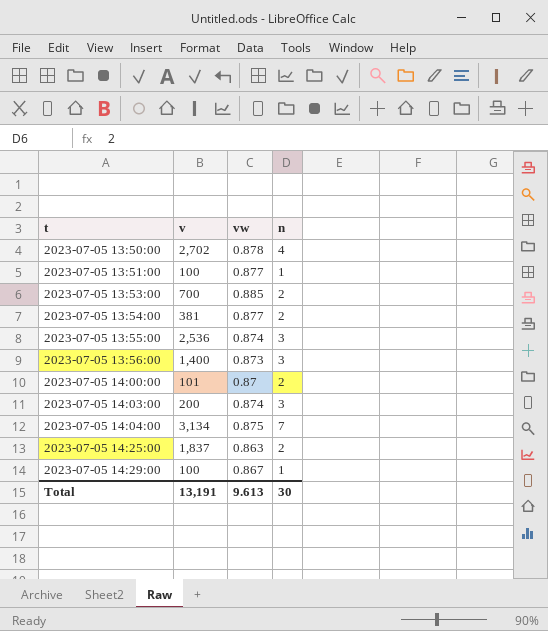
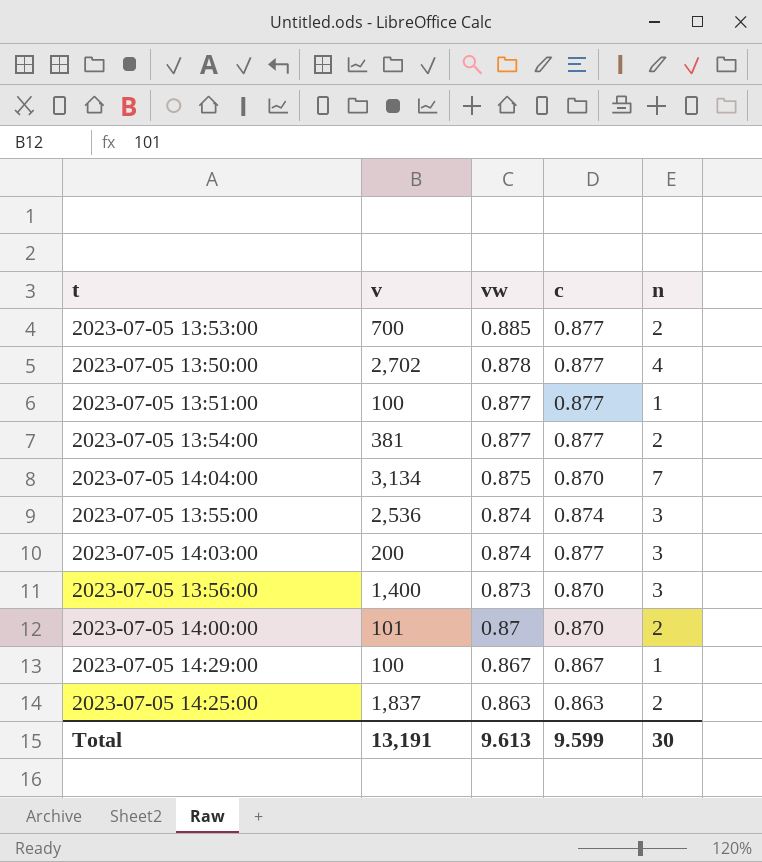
row order: t ascending -> vw descending
column c | position: none -> 4

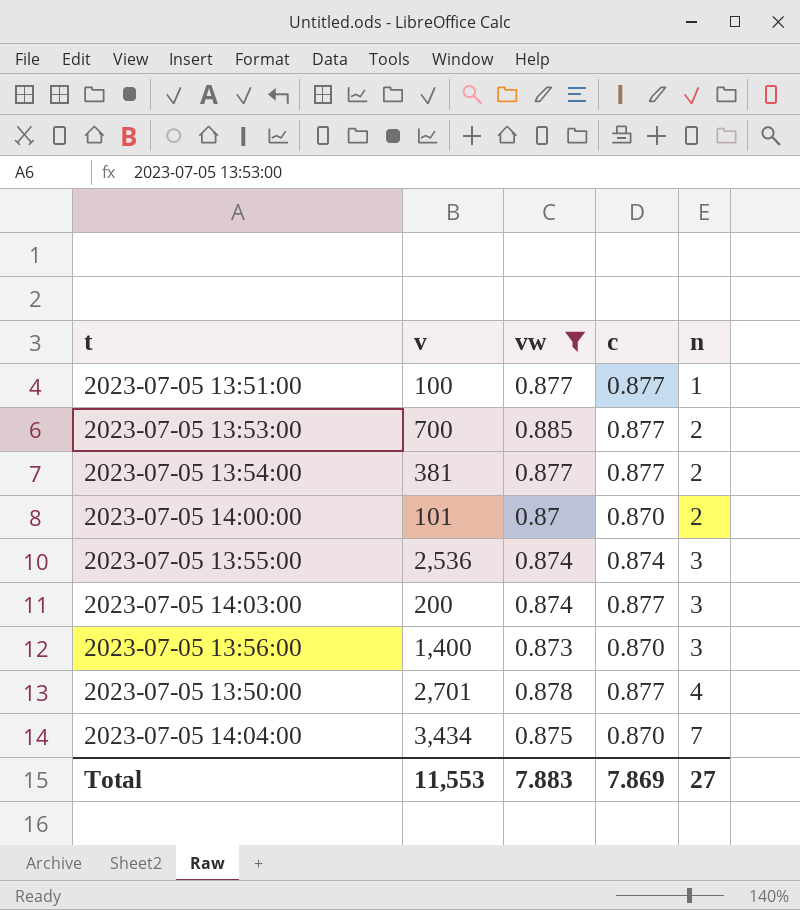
filter: none -> vw >= 0.87
row order: vw descending -> n ascending
2023-07-05 13:50:00 | v: 2,702 -> 2,701
2023-07-05 14:04:00 | v: 3,134 -> 3,434
Total | v: 13,191 -> 11,553
Total | vw: 9.613 -> 7.883
Total | c: 9.599 -> 7.869
Total | n: 30 -> 27

